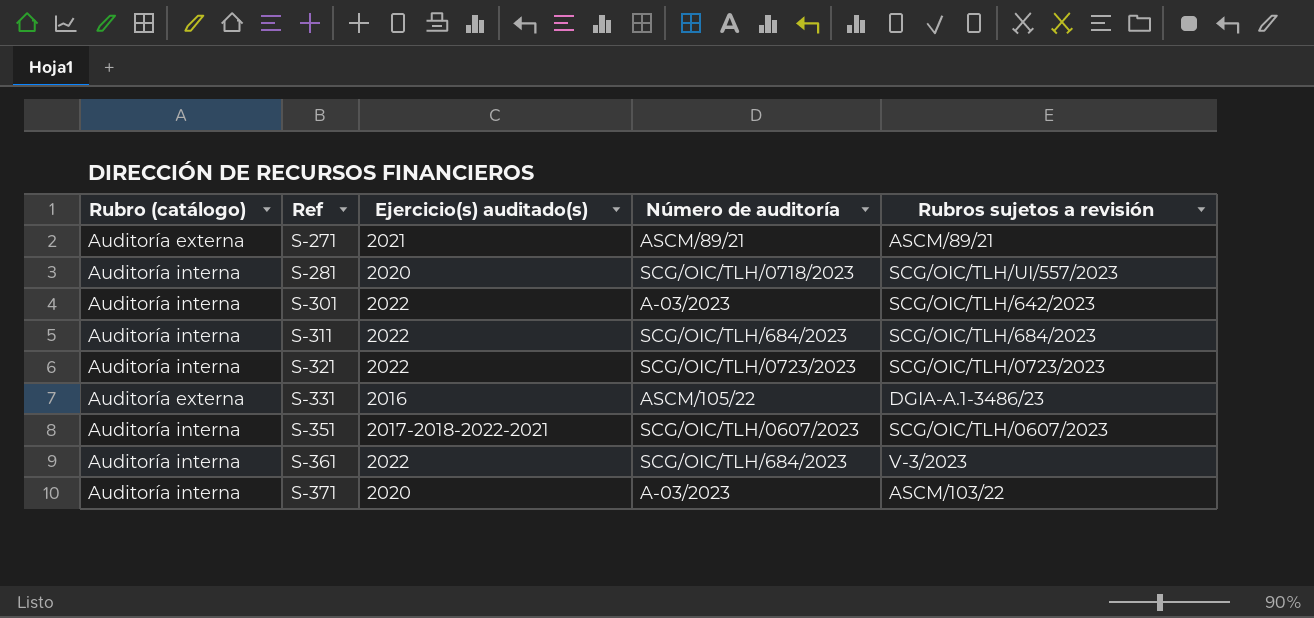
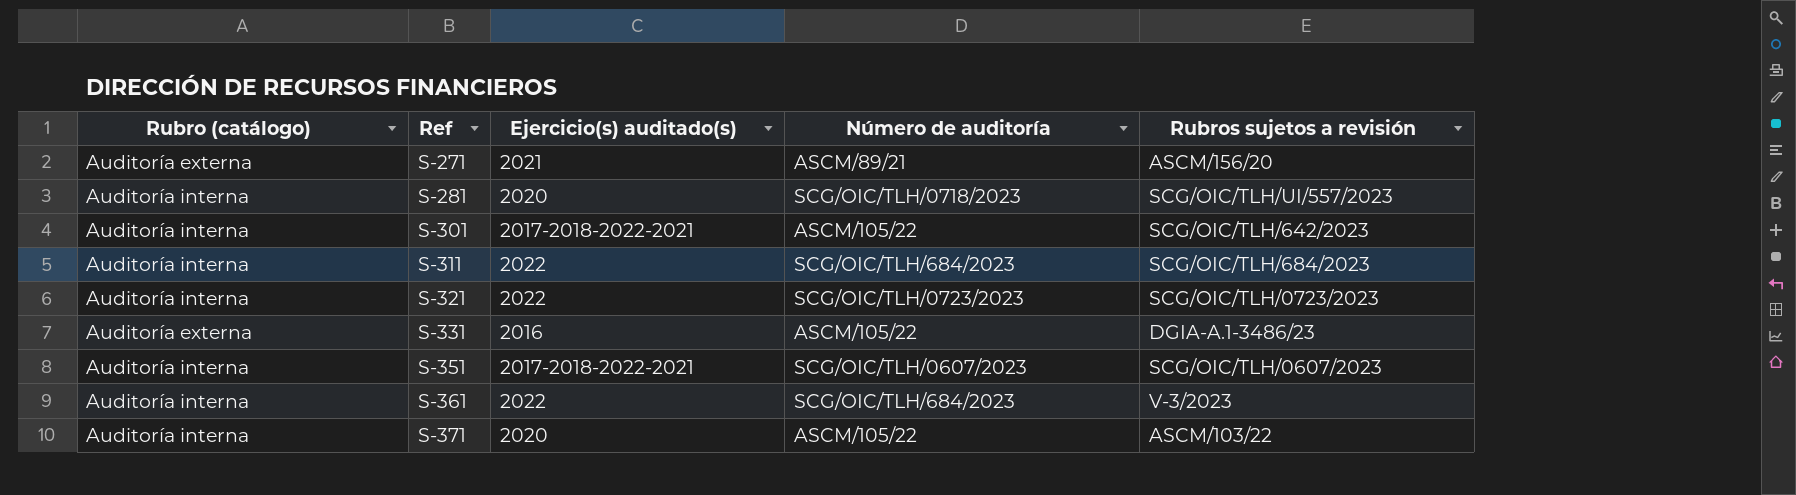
S-271 | Rubros sujetos a revisión: ASCM/89/21 -> ASCM/156/20
S-301 | Ejercicio(s) auditado(s): 2022 -> 2017-2018-2022-2021
S-301 | Número de auditoría: A-03/2023 -> ASCM/105/22
S-371 | Número de auditoría: A-03/2023 -> ASCM/105/22

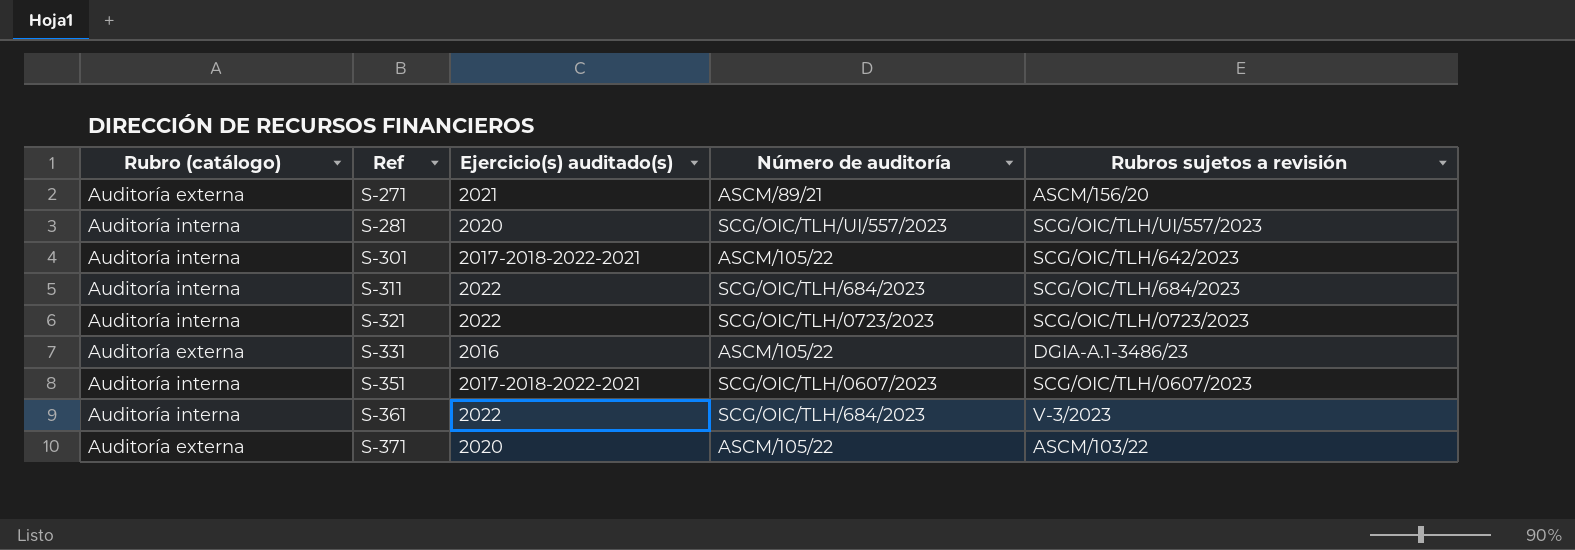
S-281 | Número de auditoría: SCG/OIC/TLH/0718/2023 -> SCG/OIC/TLH/UI/557/2023
S-371 | Rubro (catálogo): Auditoría interna -> Auditoría externa

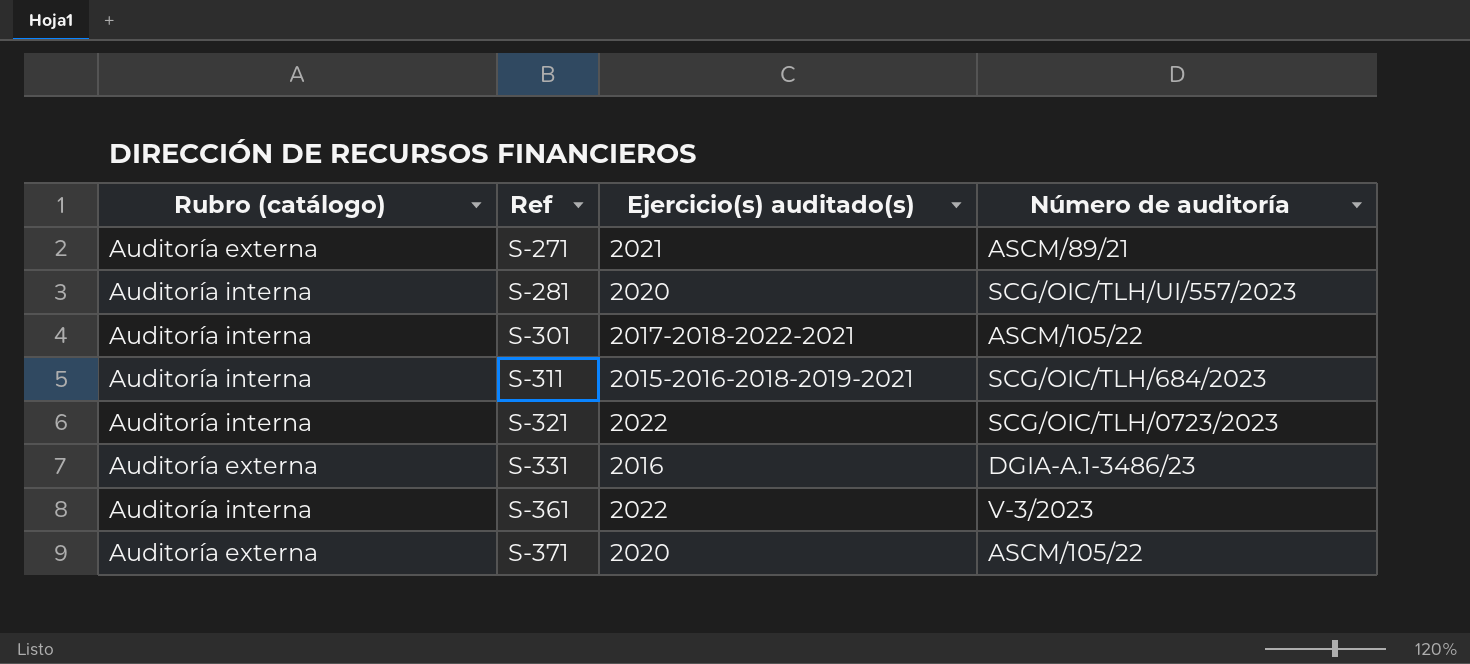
column Rubros sujetos a revisión | position: 5 -> none
row S-351: Auditoría interna | 2017-2018-2022-2021 | SCG/OIC/TLH/0607/2023 | SCG/OIC/TLH/0607/2023 -> none
S-311 | Ejercicio(s) auditado(s): 2022 -> 2015-2016-2018-2019-2021
S-331 | Número de auditoría: ASCM/105/22 -> DGIA-A.1-3486/23
S-361 | Número de auditoría: SCG/OIC/TLH/684/2023 -> V-3/2023

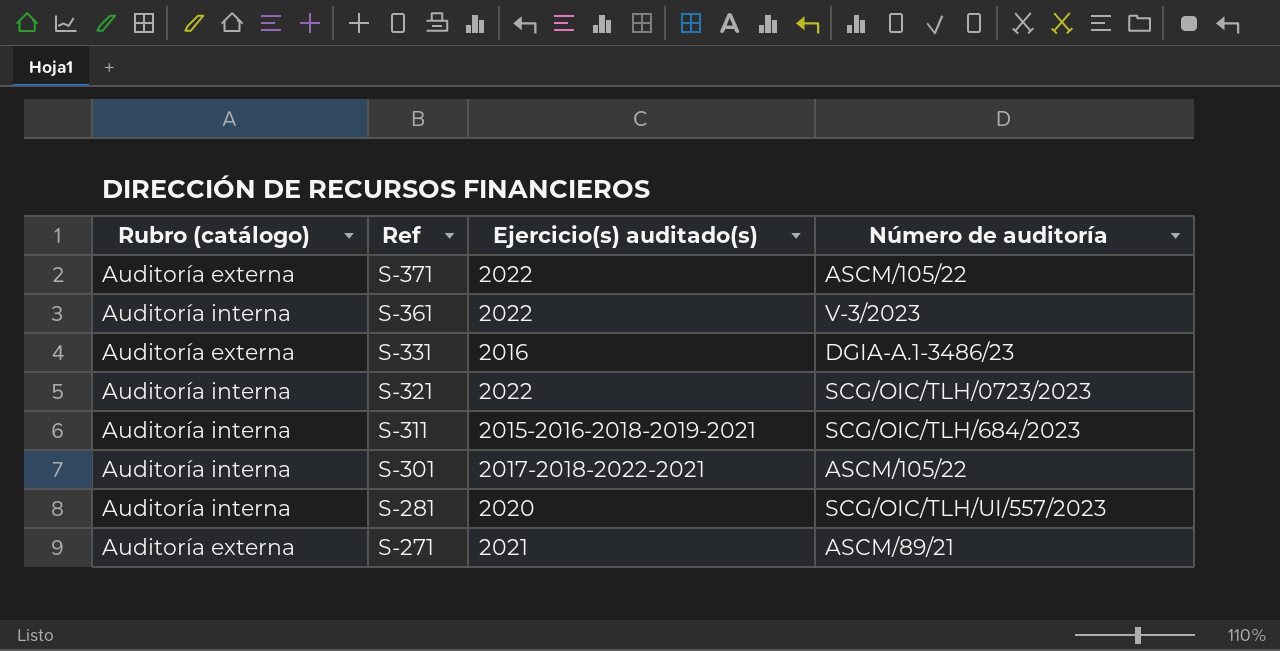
row order: Ref ascending -> Ref descending
S-371 | Ejercicio(s) auditado(s): 2020 -> 2022

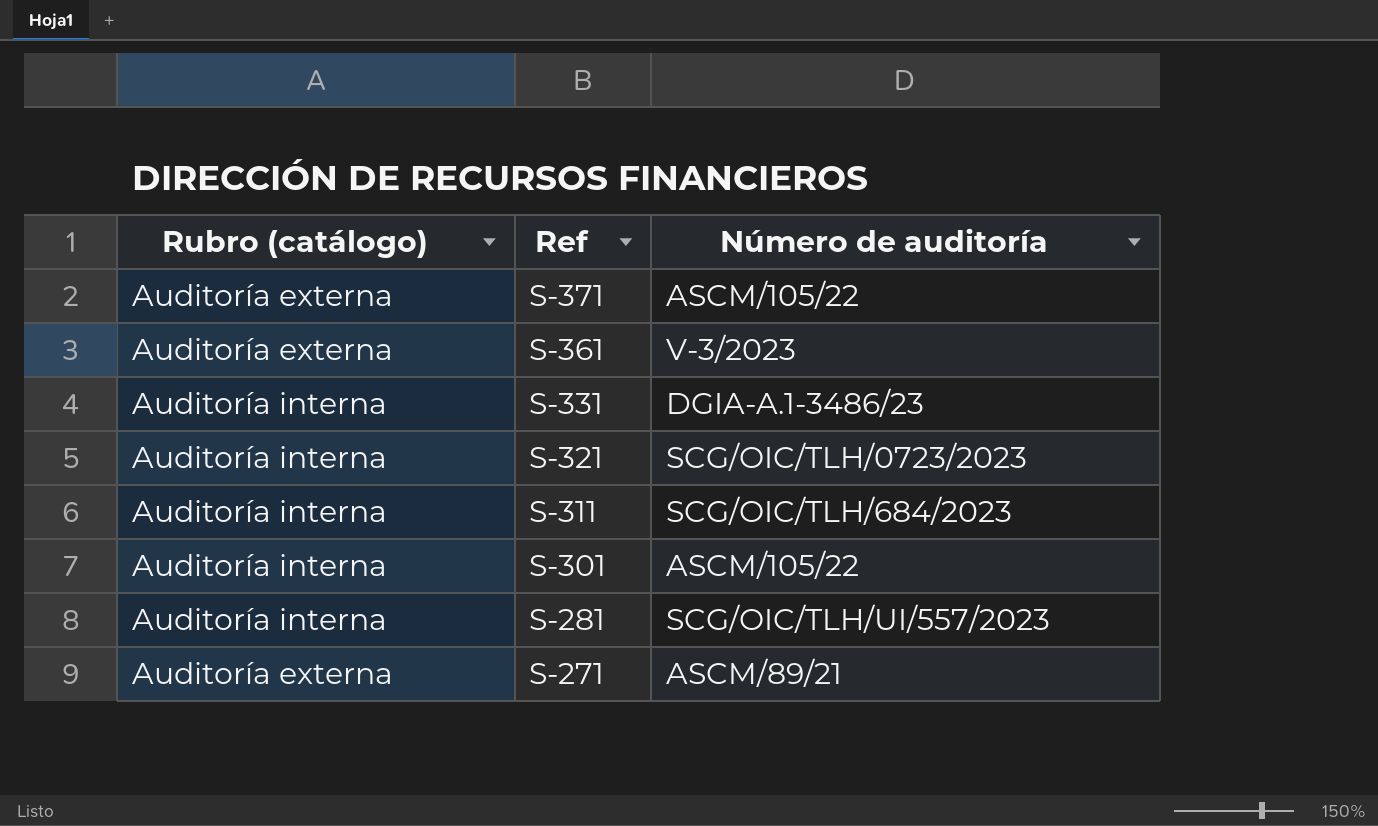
column Ejercicio(s) auditado(s) | position: 3 -> none
S-361 | Rubro (catálogo): Auditoría interna -> Auditoría externa
S-331 | Rubro (catálogo): Auditoría externa -> Auditoría interna

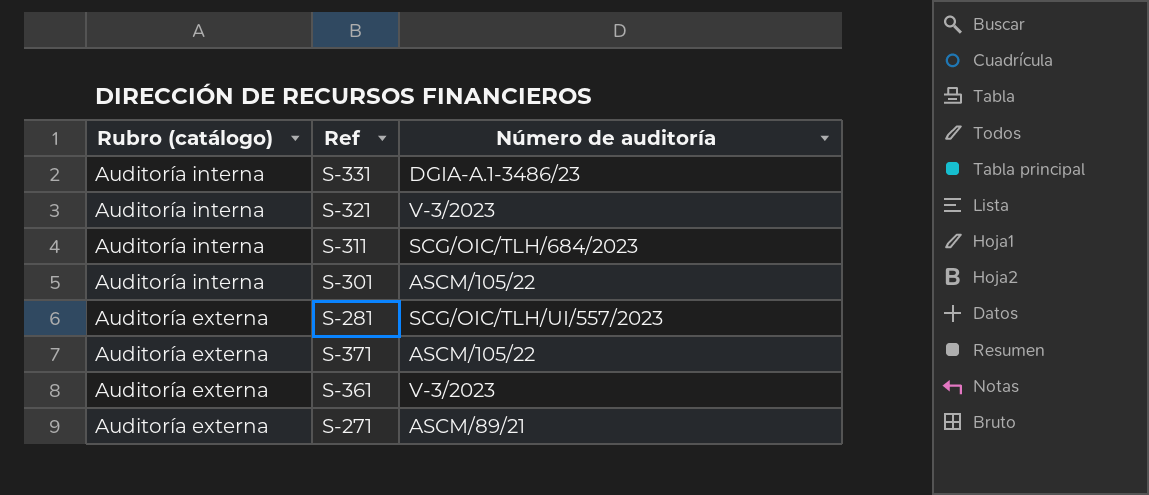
row order: Ref descending -> Rubro (catálogo) descending
S-321 | Número de auditoría: SCG/OIC/TLH/0723/2023 -> V-3/2023
S-281 | Rubro (catálogo): Auditoría interna -> Auditoría externa

